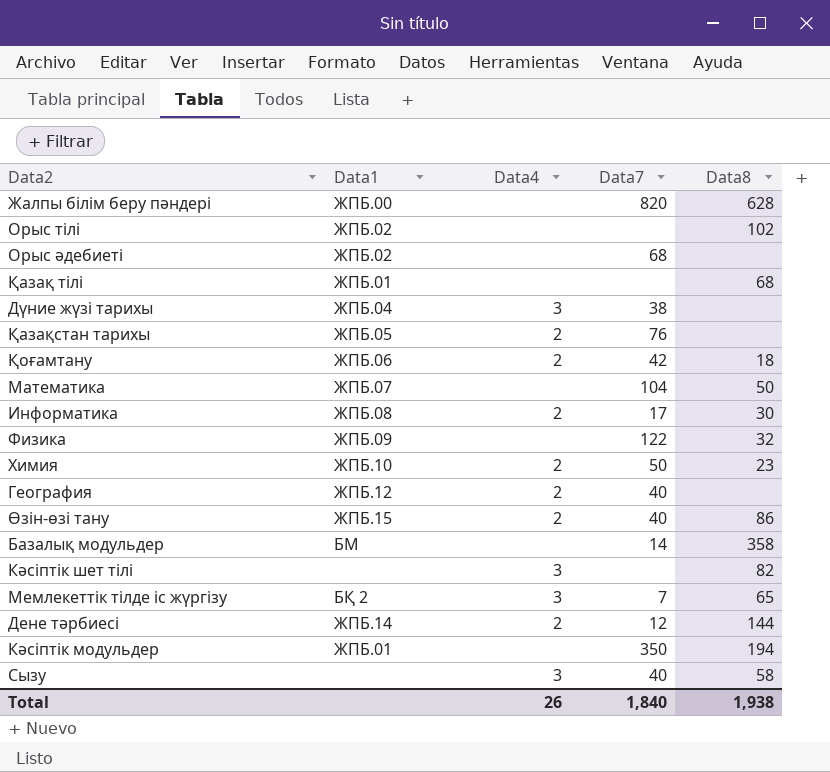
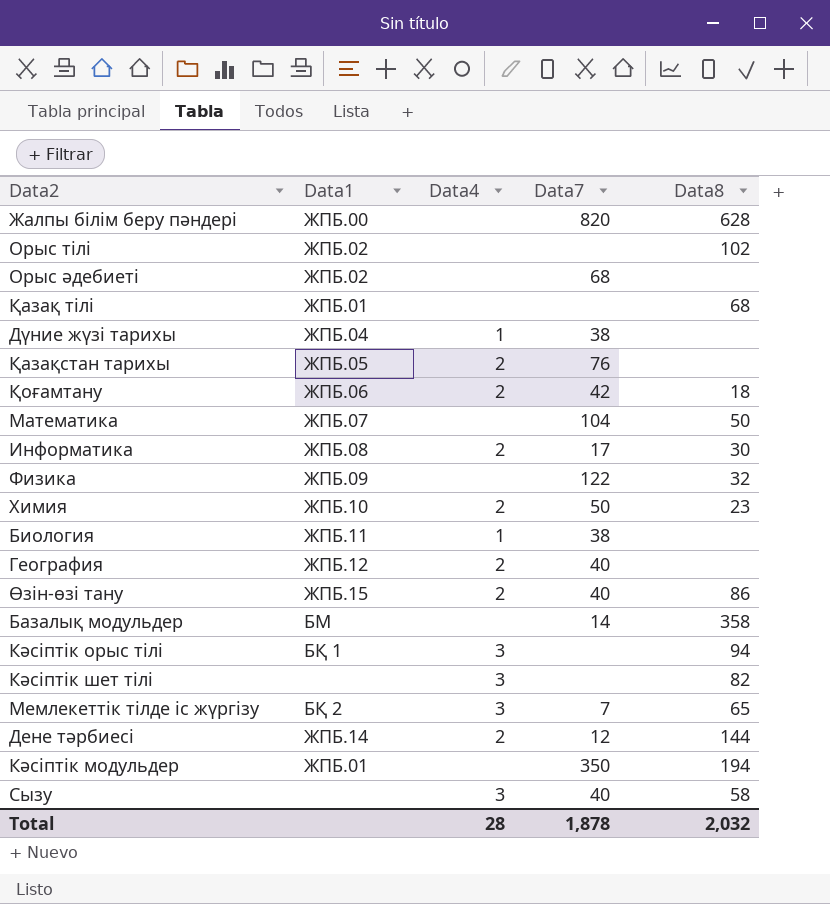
Дүние жүзі тарихы | Data4: 3 -> 1
row Биология: none -> ЖПБ.11 | 1 | 38 | none
row Кәсіптік орыс тілі: none -> БҚ 1 | 3 | none | 94
Total | Data4: 26 -> 28
Total | Data7: 1,840 -> 1,878
Total | Data8: 1,938 -> 2,032

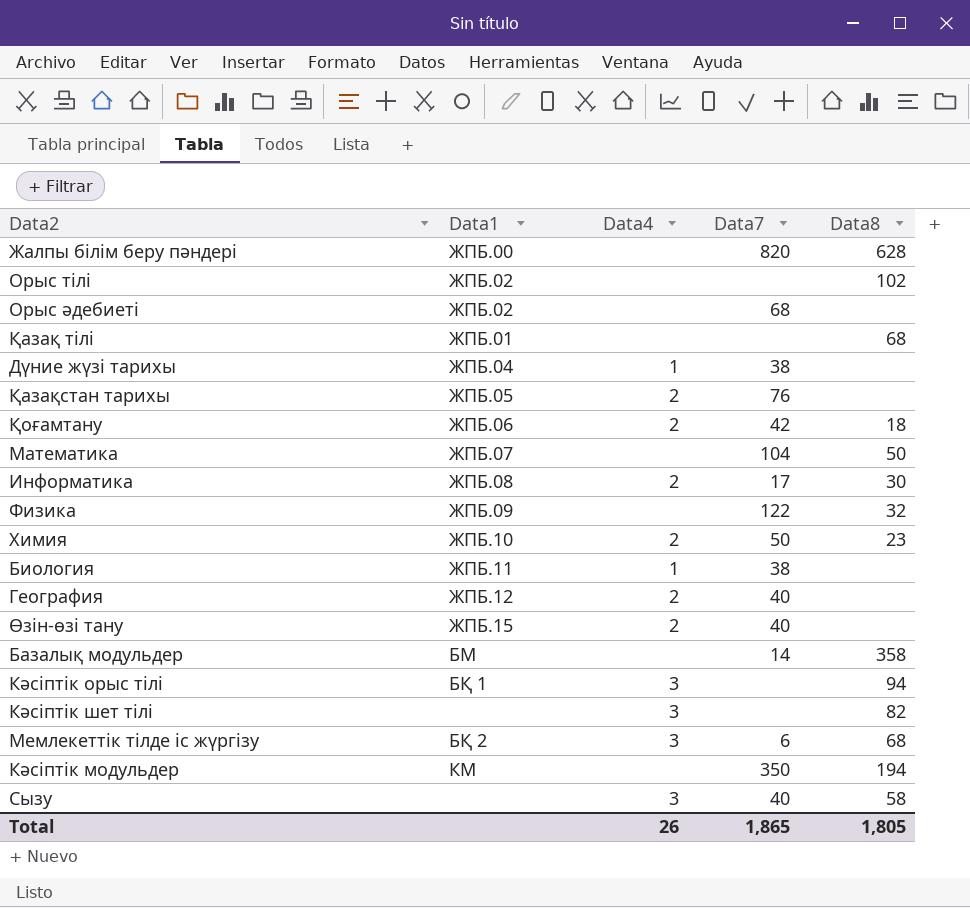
row Дене тәрбиесі: ЖПБ.14 | 2 | 12 | 144 -> none
Өзін-өзі тану | Data8: 86 -> none
Мемлекеттік тілде іс жүргізу | Data7: 7 -> 6
Мемлекеттік тілде іс жүргізу | Data8: 65 -> 68
Кәсіптік модульдер | Data1: ЖПБ.01 -> КМ
Total | Data4: 28 -> 26
Total | Data7: 1,878 -> 1,865
Total | Data8: 2,032 -> 1,805

